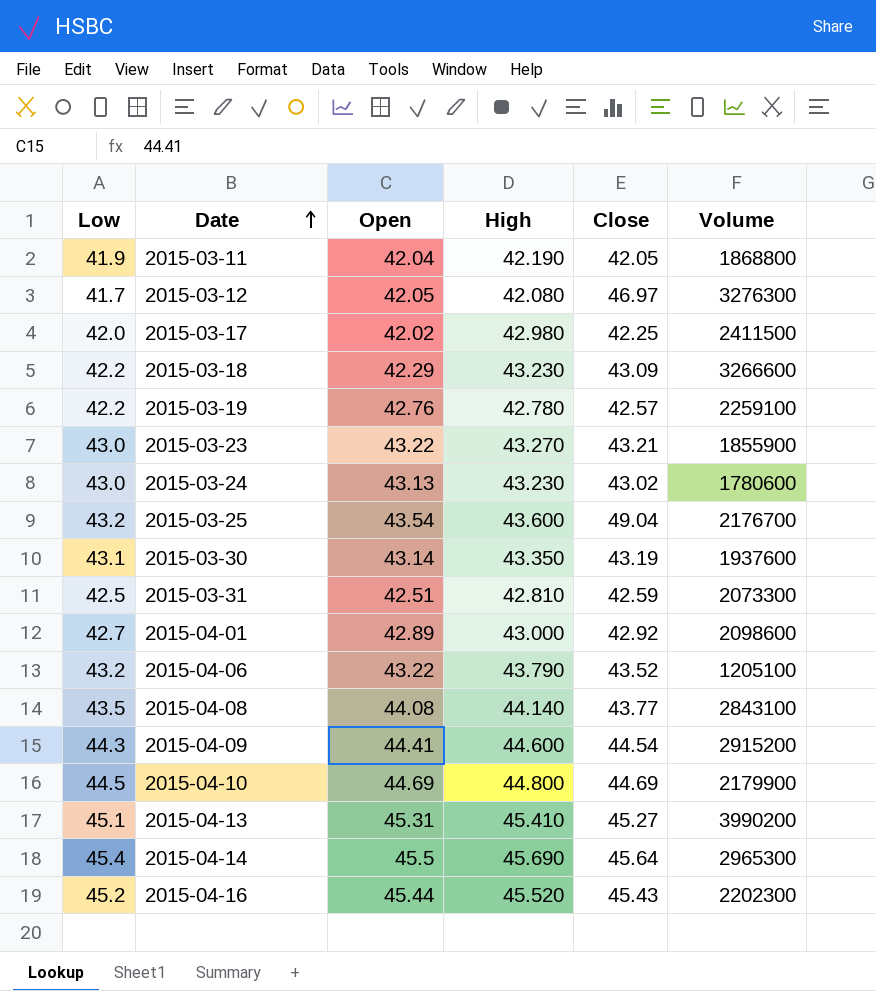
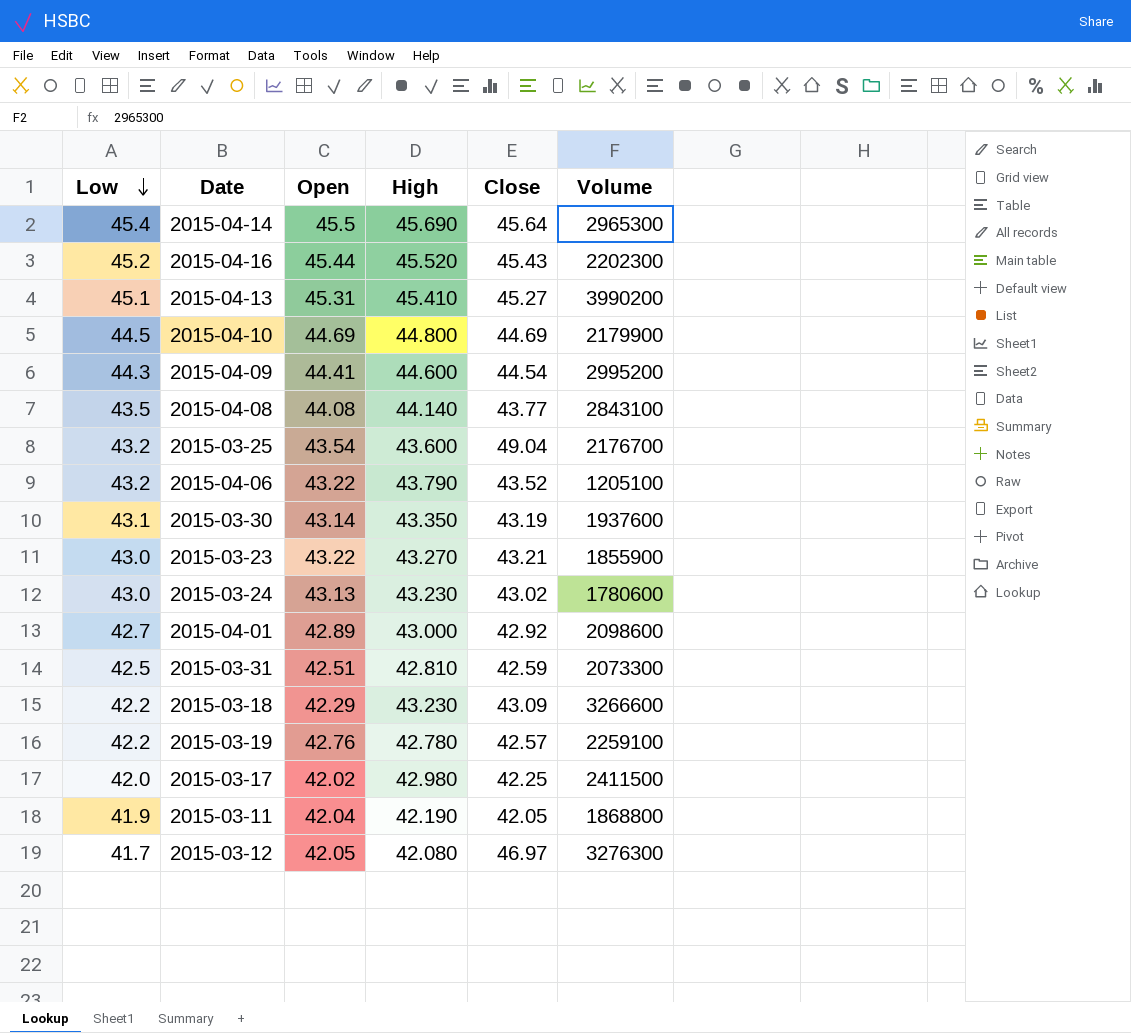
row order: Date ascending -> Low descending
2015-04-09 | Volume: 2915200 -> 2995200

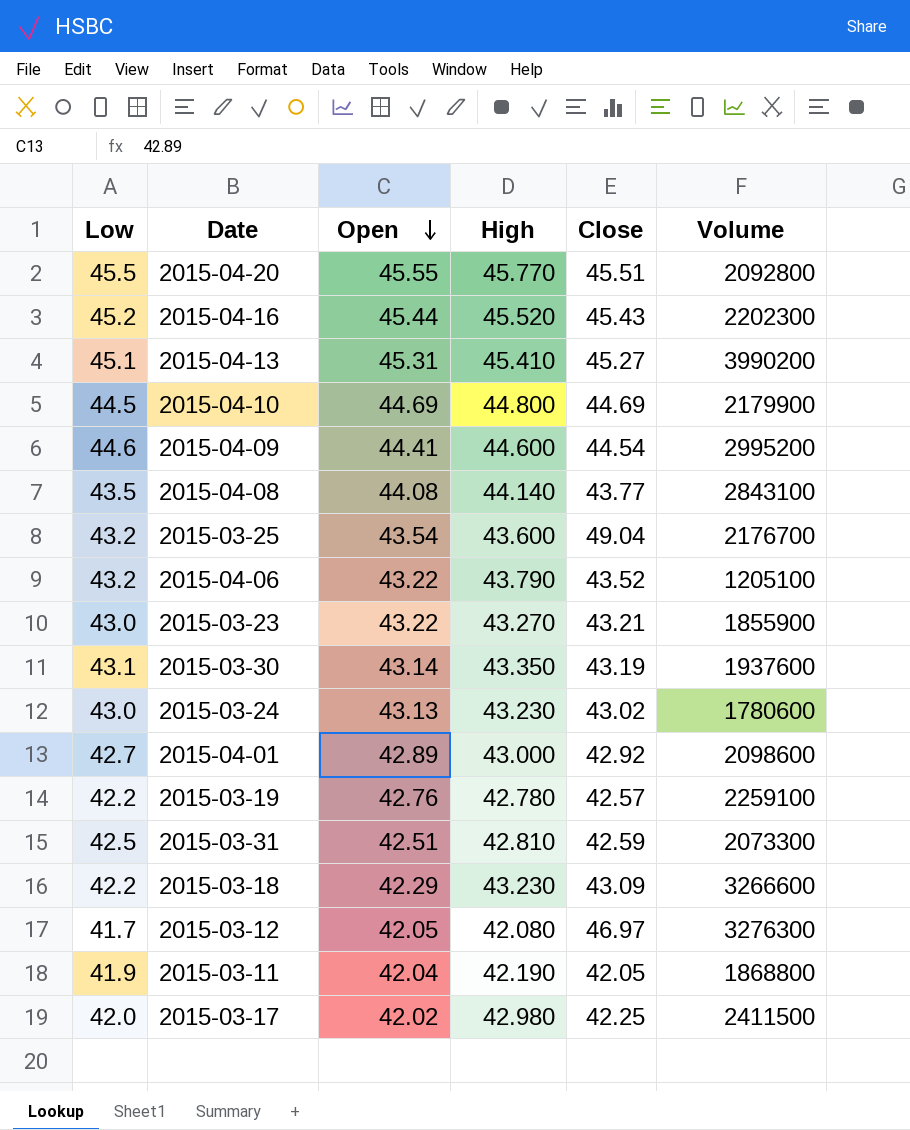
row order: Low descending -> Open descending
row 2015-04-14: 45.4 | 45.5 | 45.690 | 45.64 | 2965300 -> none
row 2015-04-20: none -> 45.5 | 45.55 | 45.770 | 45.51 | 2092800
2015-04-09 | Low: 44.3 -> 44.6

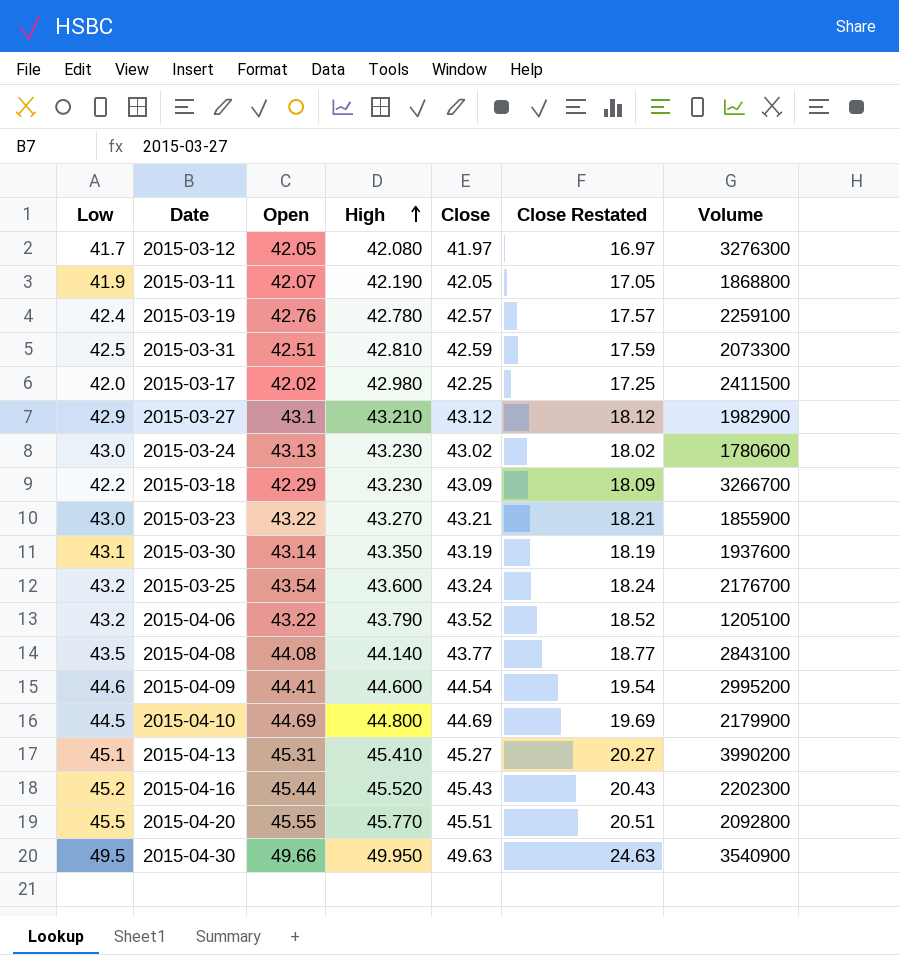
row order: Open descending -> High ascending
column Close Restated | formula: none -> [Close] - 25
row 2015-04-01: 42.7 | 42.89 | 43.000 | 42.92 | 2098600 -> none
2015-03-12 | Close: 46.97 -> 41.97
2015-03-11 | Open: 42.04 -> 42.07
2015-03-19 | Low: 42.2 -> 42.4
row 2015-03-27: none -> 42.9 | 43.1 | 43.210 | 43.12 | 18.12 | 1982900
2015-03-18 | Volume: 3266600 -> 3266700
2015-03-25 | Close: 49.04 -> 43.24
row 2015-04-30: none -> 49.5 | 49.66 | 49.950 | 49.63 | 24.63 | 3540900

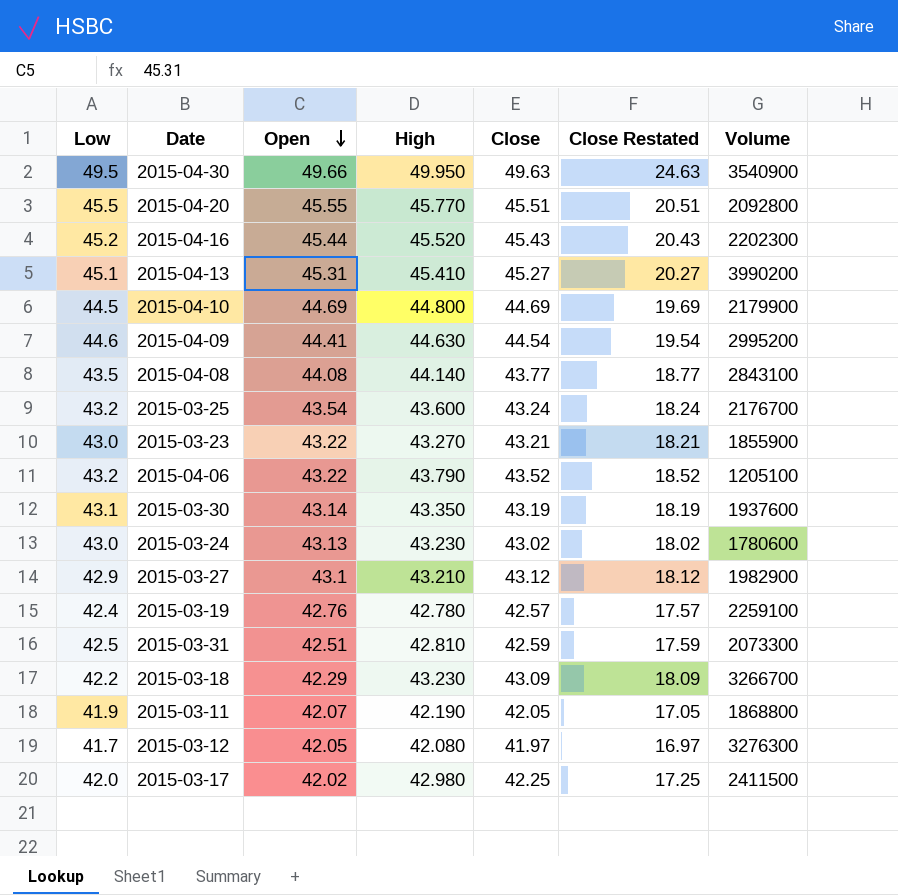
row order: High ascending -> Open descending
2015-04-09 | High: 44.600 -> 44.630

